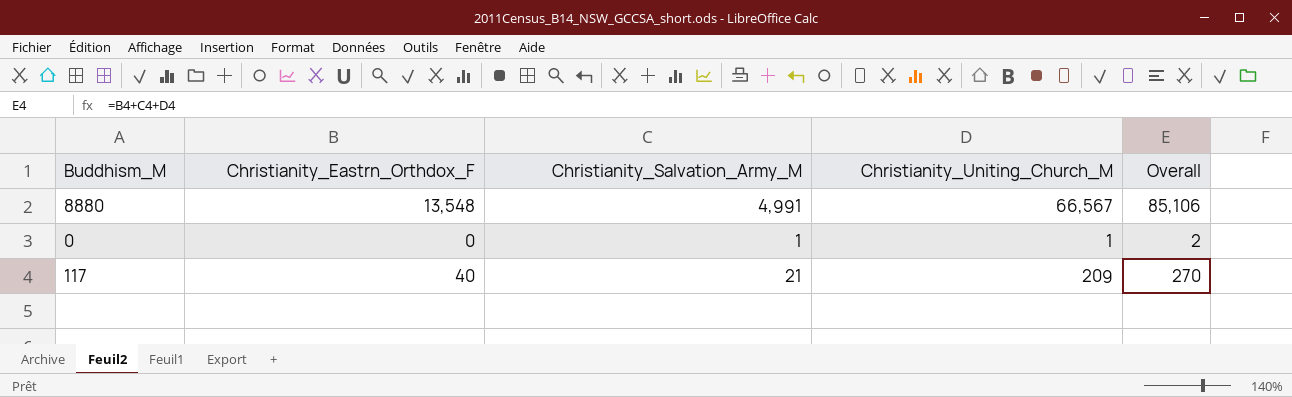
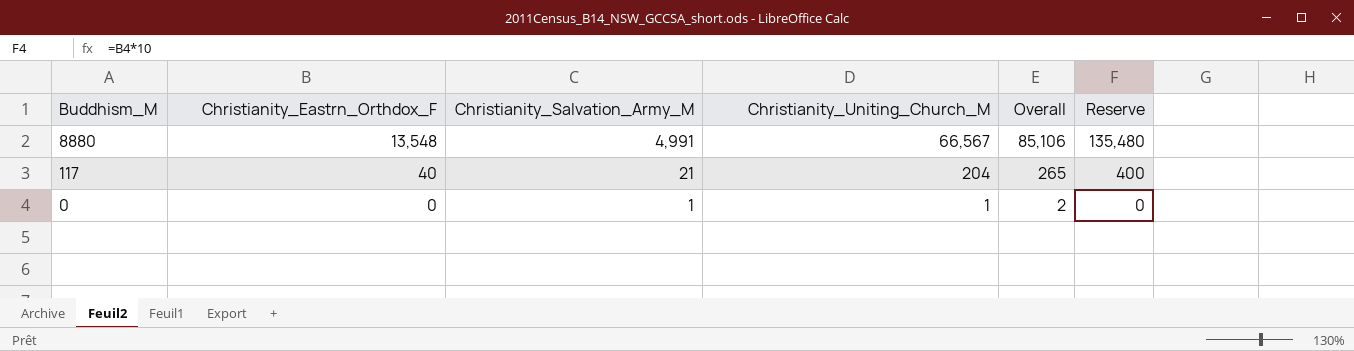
row order: none -> Buddhism_M descending
column Reserve | formula: none -> [Christianity_Eastrn_Orthdox_F] * 10
117 | Christianity_Uniting_Church_M: 209 -> 204
117 | Overall: 270 -> 265

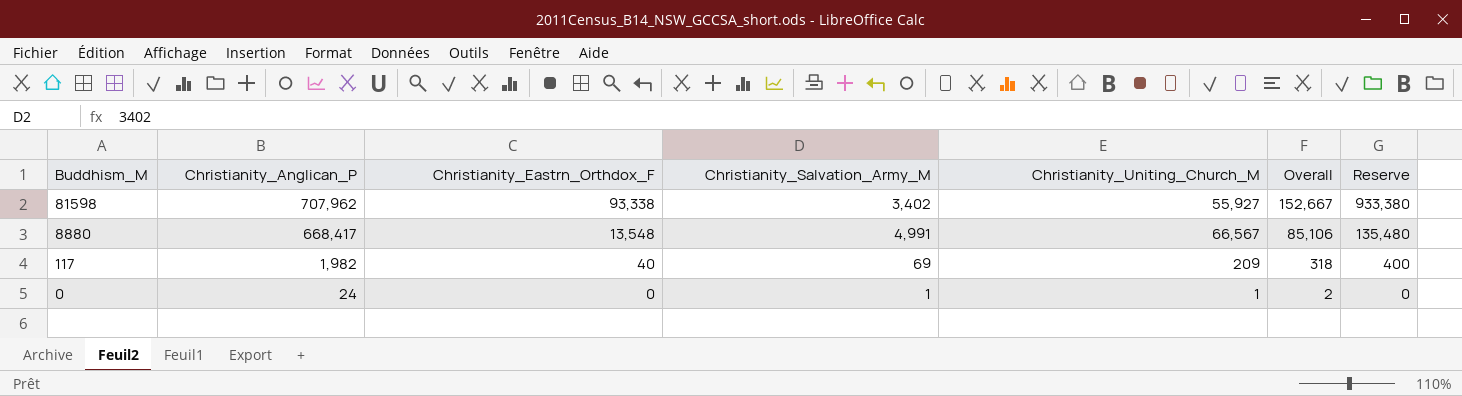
column Christianity_Anglican_P | position: none -> 2
row 81598: none -> 707,962 | 93,338 | 3,402 | 55,927 | 152,667 | 933,380
117 | Christianity_Salvation_Army_M: 21 -> 69
117 | Christianity_Uniting_Church_M: 204 -> 209
117 | Overall: 265 -> 318

